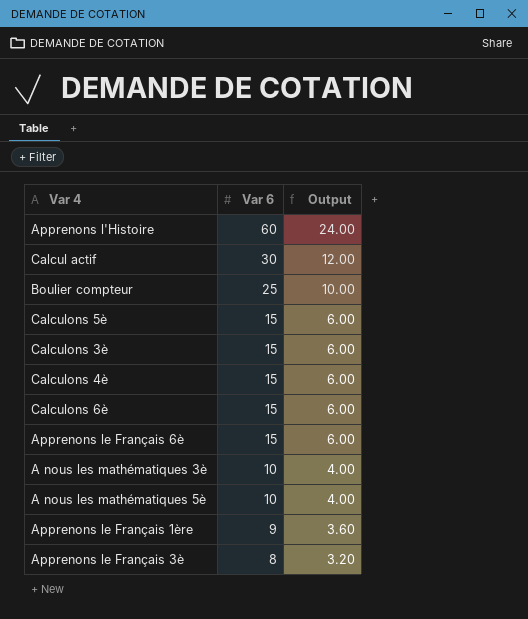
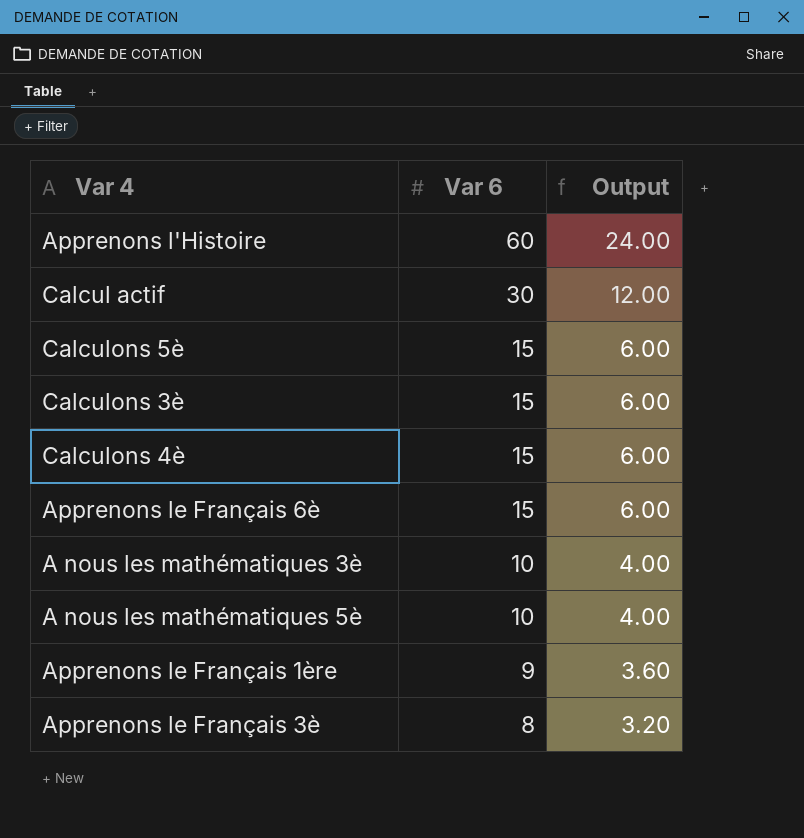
row Boulier compteur: 25 | 10.00 -> none
row Calculons 6è: 15 | 6.00 -> none

